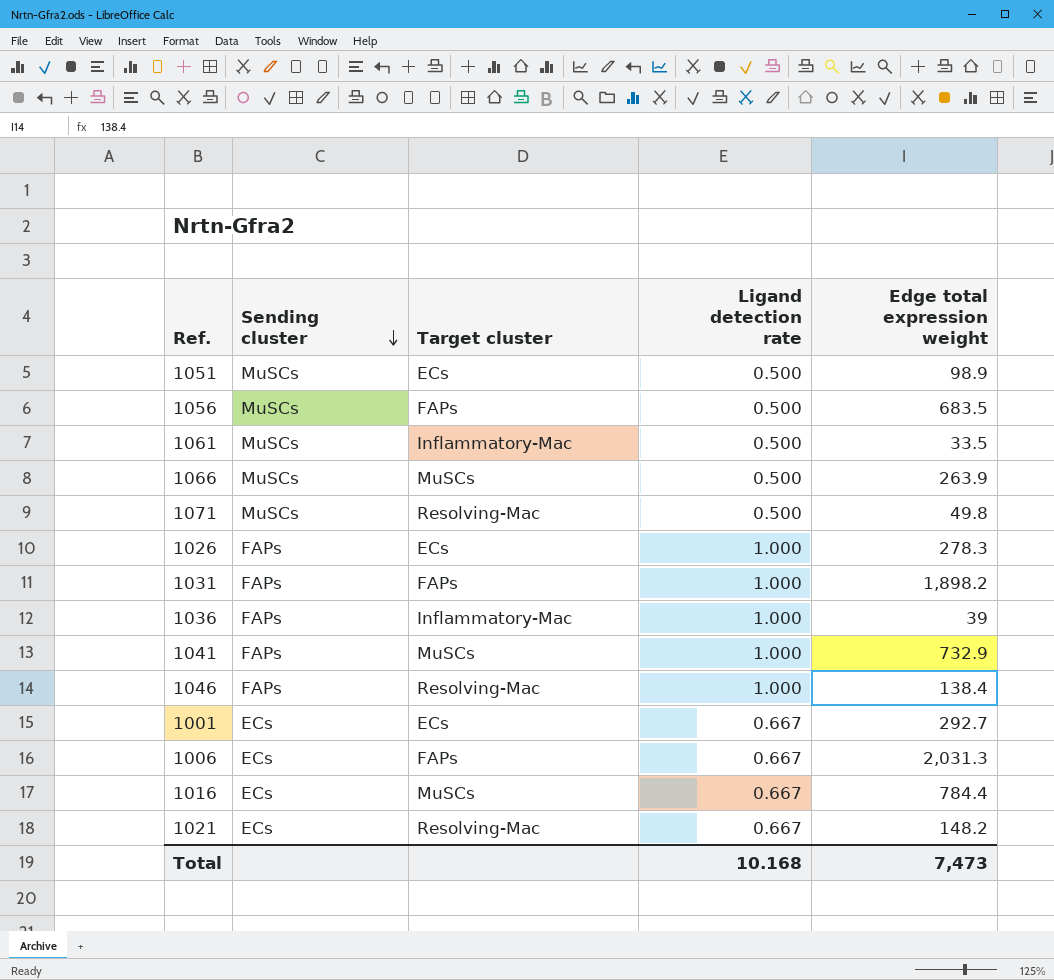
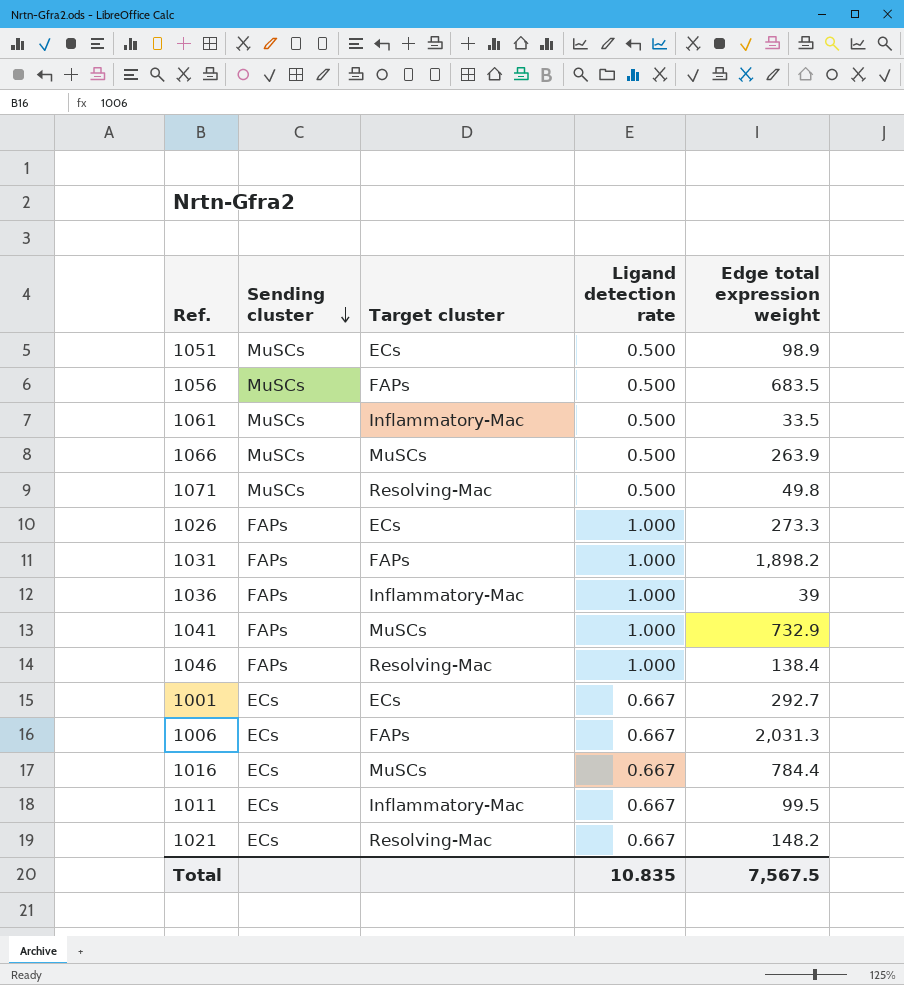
1026 | Edge total expression weight: 278.3 -> 273.3
row 1011: none -> ECs | Inflammatory-Mac | 0.667 | 99.5
Total | Ligand detection rate: 10.168 -> 10.835
Total | Edge total expression weight: 7,473 -> 7,567.5

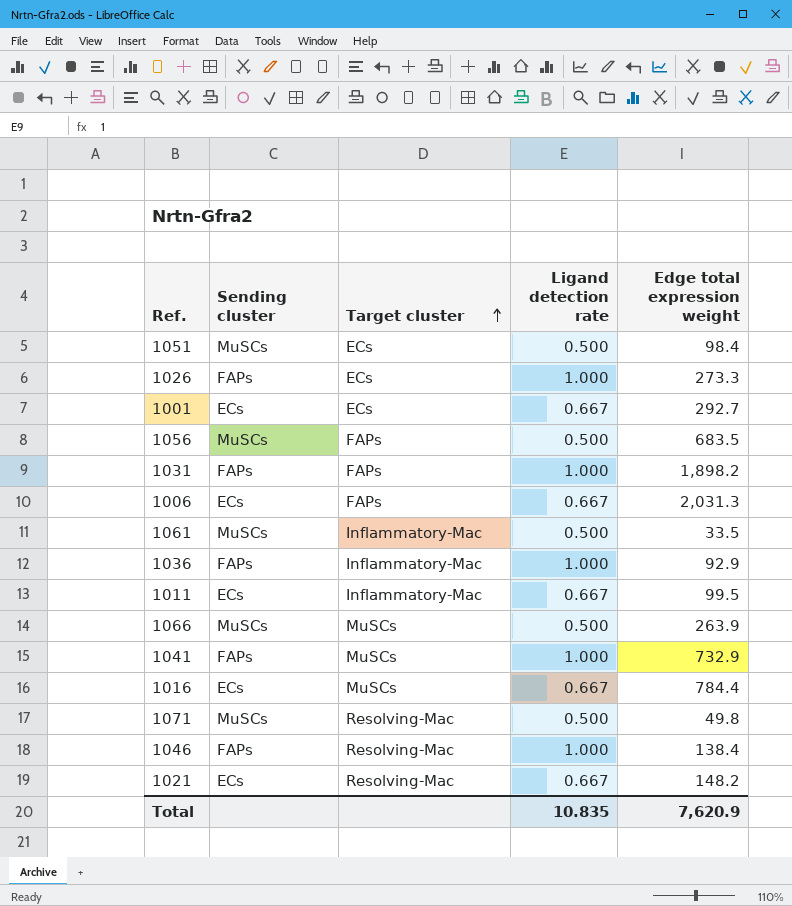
row order: Sending cluster descending -> Target cluster ascending
1051 | Edge total expression weight: 98.9 -> 98.4
1036 | Edge total expression weight: 39 -> 92.9
Total | Edge total expression weight: 7,567.5 -> 7,620.9

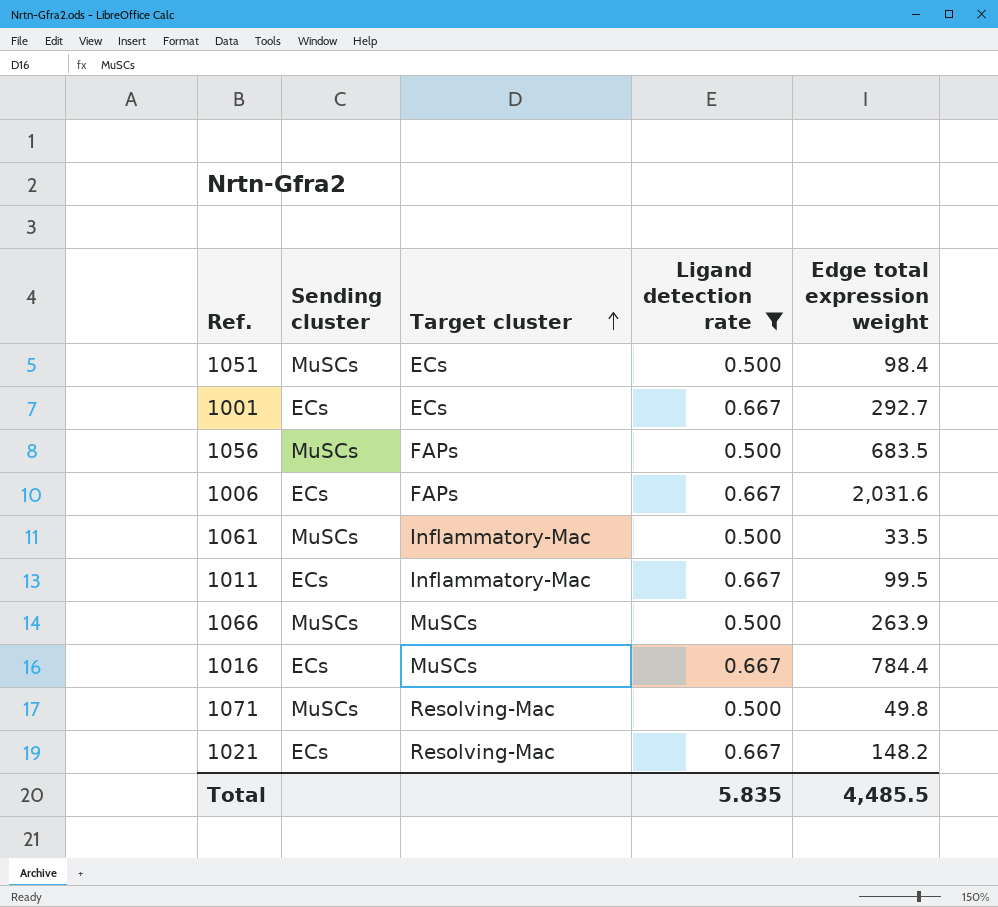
filter: none -> Ligand detection rate != 1.000
1006 | Edge total expression weight: 2,031.3 -> 2,031.6
Total | Ligand detection rate: 10.835 -> 5.835
Total | Edge total expression weight: 7,620.9 -> 4,485.5

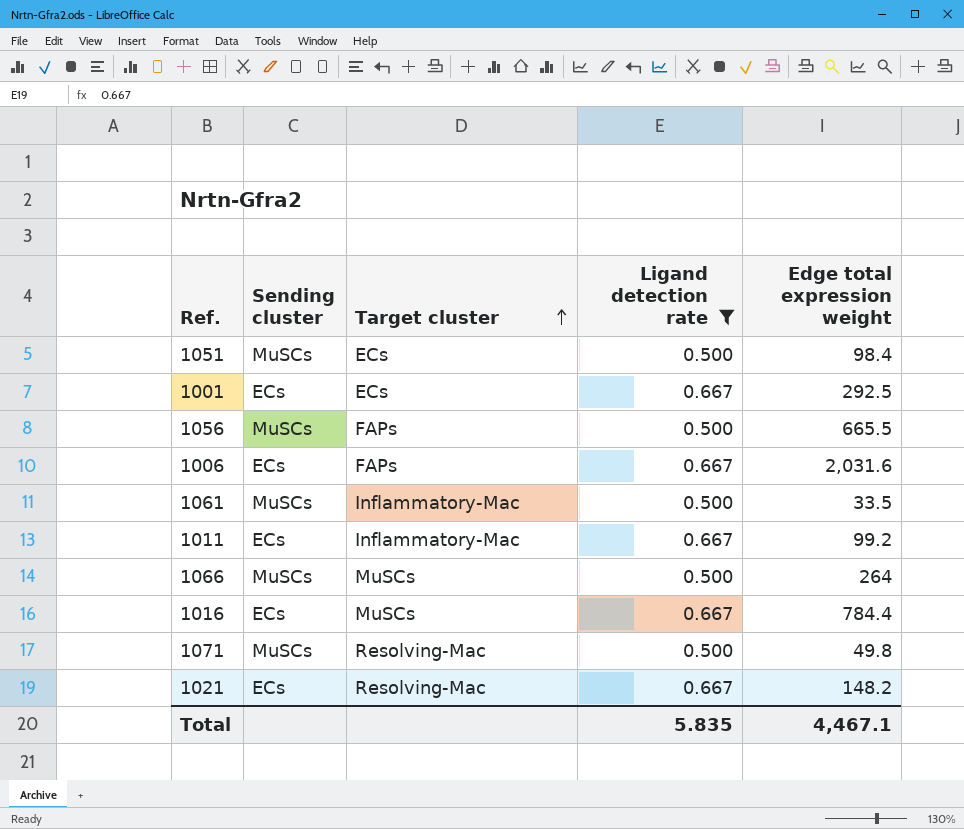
1001 | Edge total expression weight: 292.7 -> 292.5
1056 | Edge total expression weight: 683.5 -> 665.5
1011 | Edge total expression weight: 99.5 -> 99.2
1066 | Edge total expression weight: 263.9 -> 264
Total | Edge total expression weight: 4,485.5 -> 4,467.1

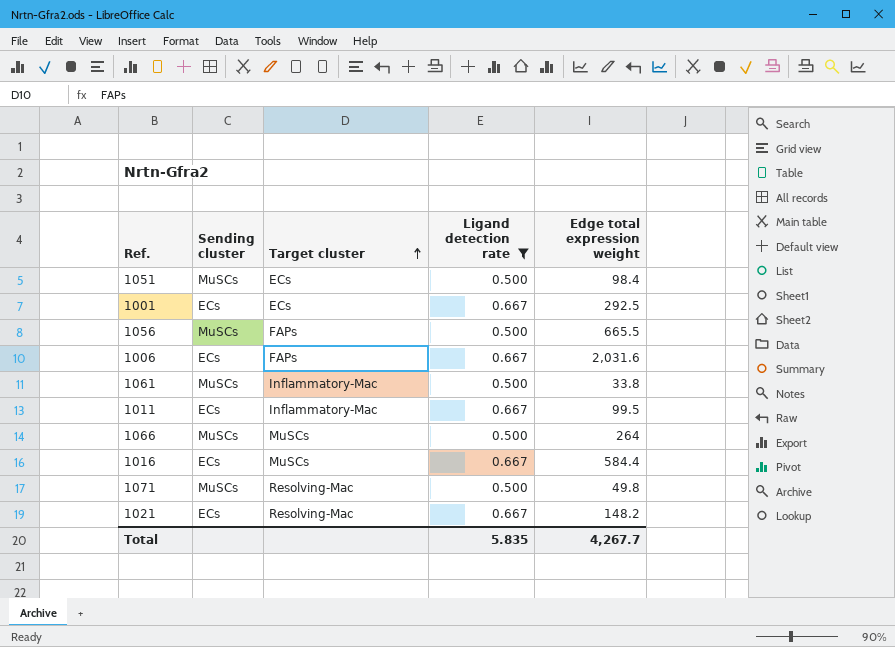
1061 | Edge total expression weight: 33.5 -> 33.8
1011 | Edge total expression weight: 99.2 -> 99.5
1016 | Edge total expression weight: 784.4 -> 584.4
Total | Edge total expression weight: 4,467.1 -> 4,267.7

